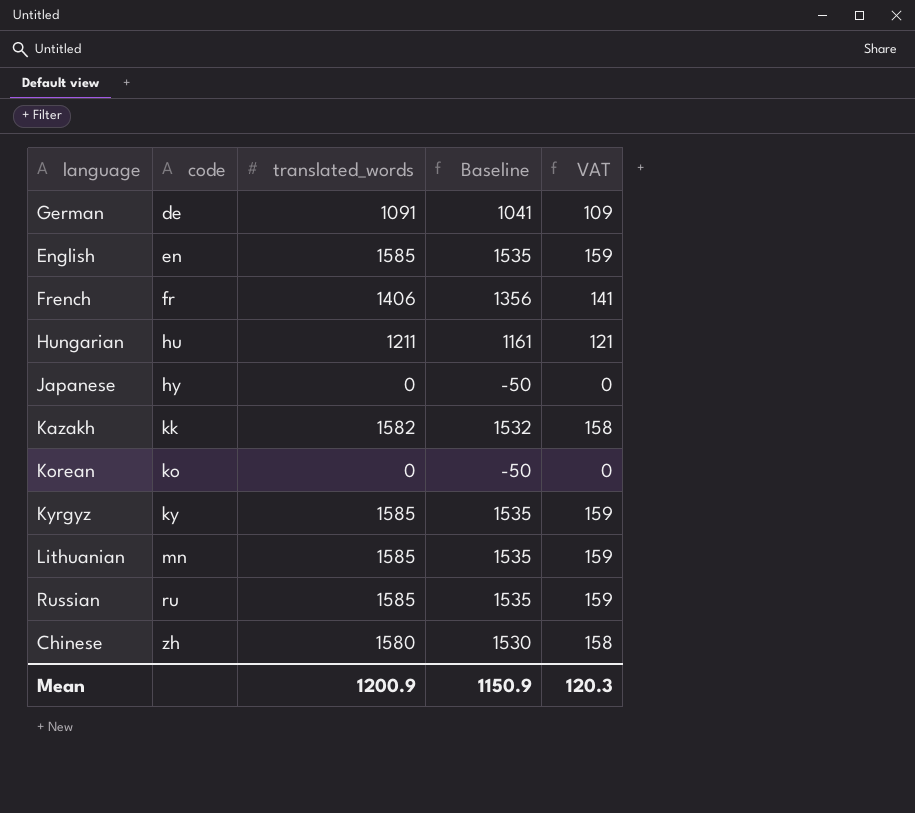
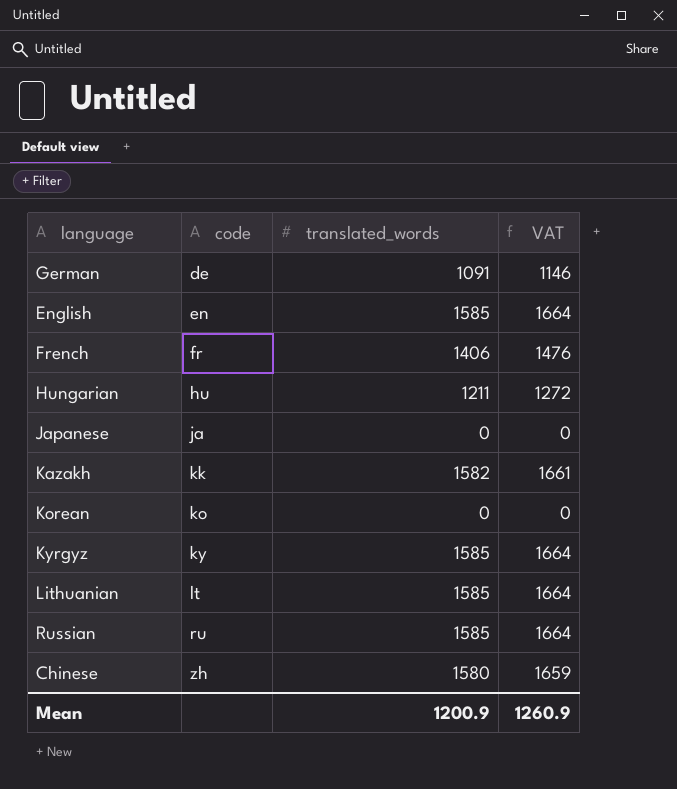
column Baseline | formula: [translated_words] - 50 -> none
column VAT | formula: [translated_words] * 0.1 -> [translated_words] * 1.05
Japanese | code: hy -> ja
Lithuanian | code: mn -> lt
Mean | VAT: 120.3 -> 1260.9

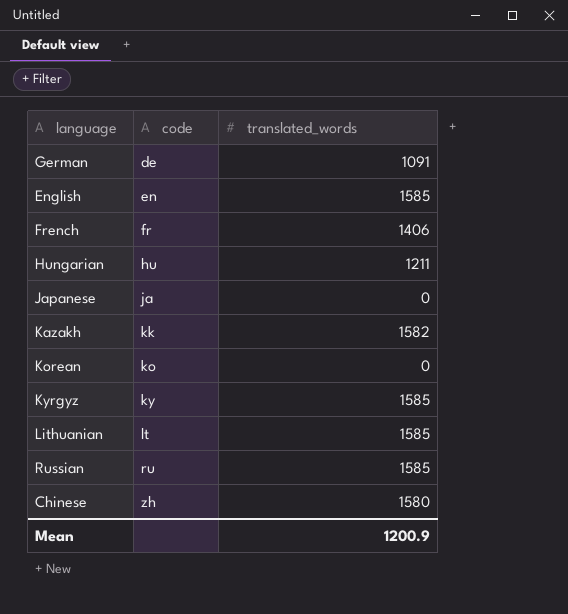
column VAT | formula: [translated_words] * 1.05 -> none

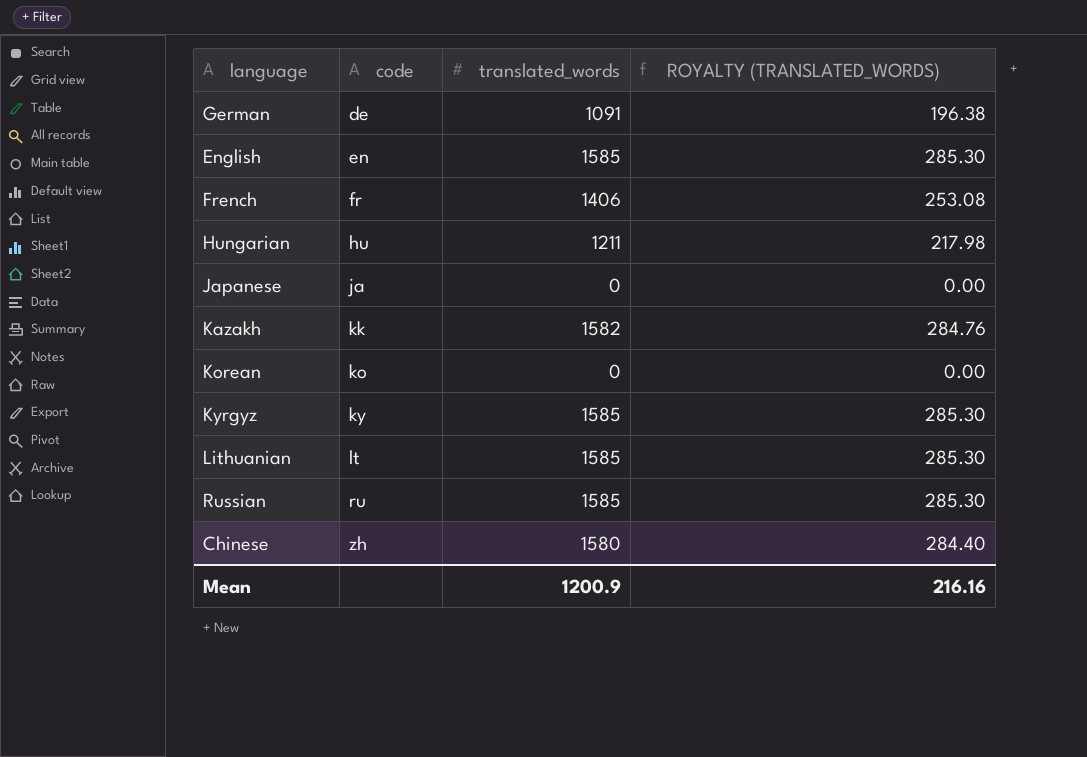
column ROYALTY (TRANSLATED_WORDS) | formula: none -> [translated_words] * 0.18

